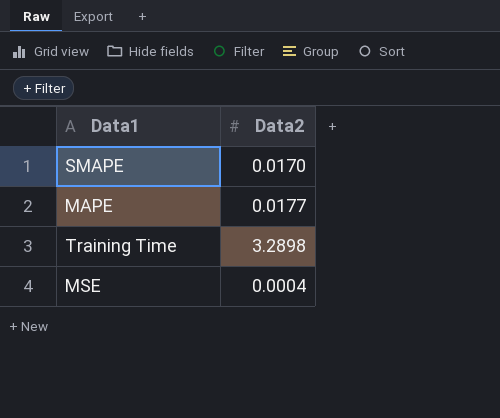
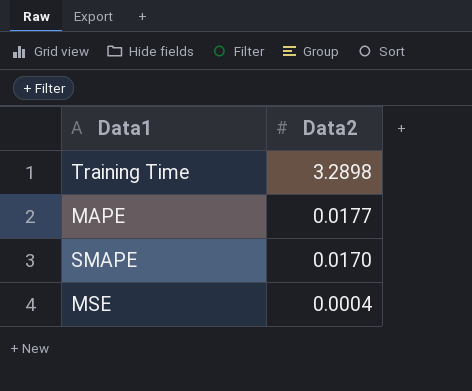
row order: none -> Data2 descending

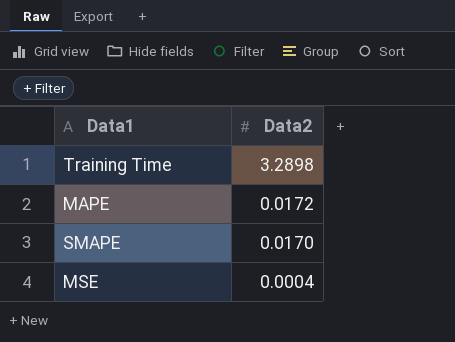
MAPE | Data2: 0.0177 -> 0.0172

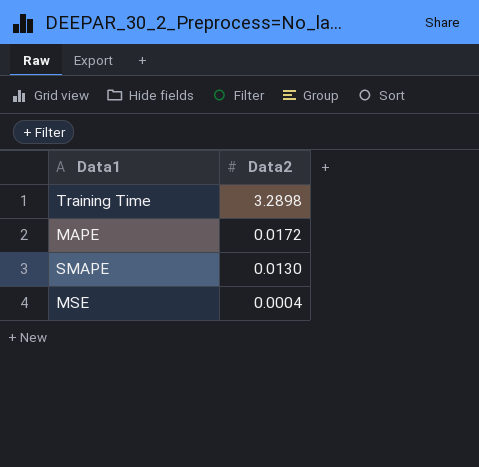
SMAPE | Data2: 0.0170 -> 0.0130

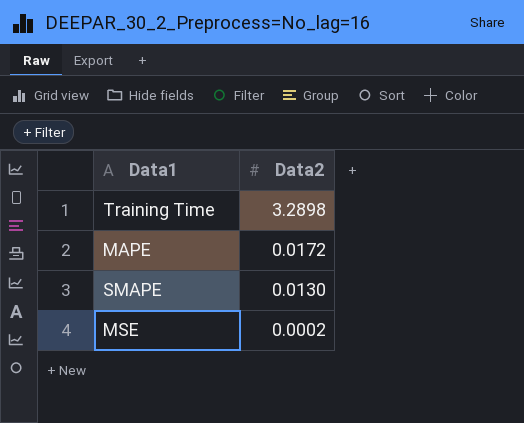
MSE | Data2: 0.0004 -> 0.0002

